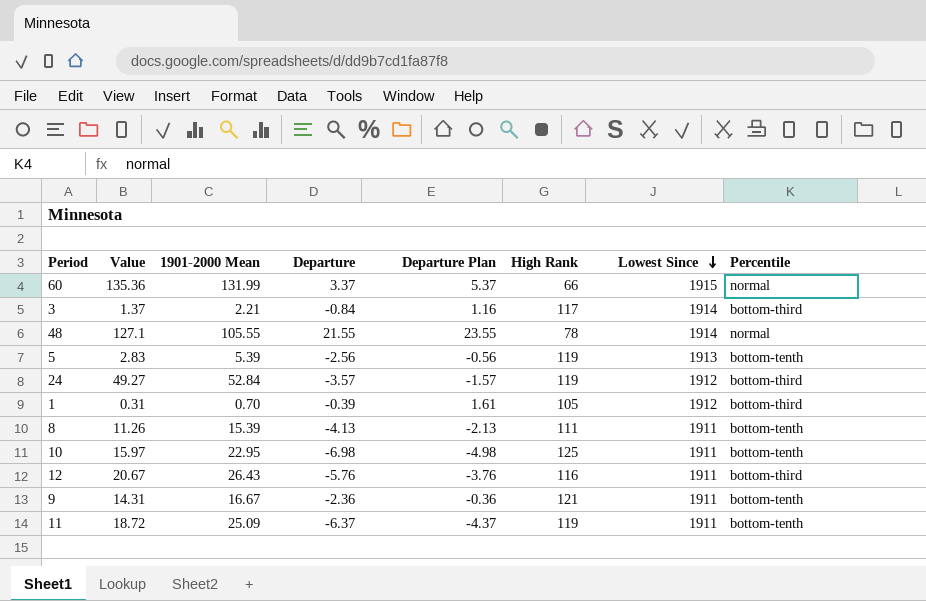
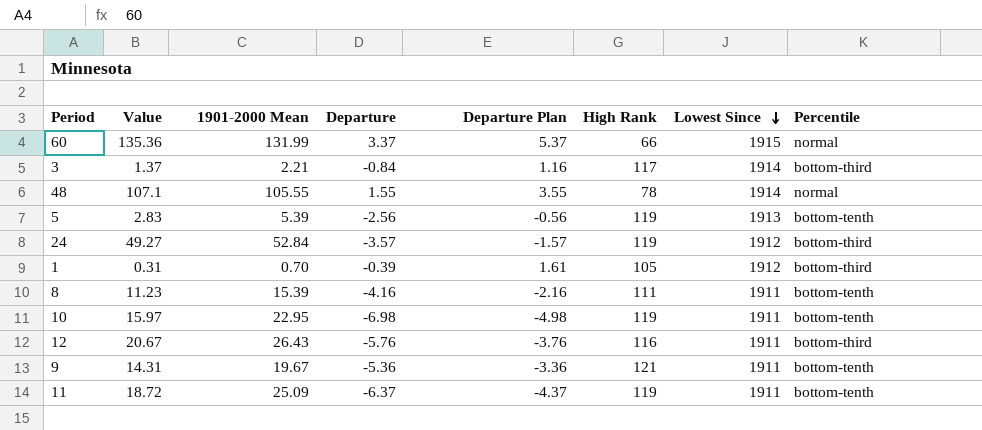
48 | Value: 127.1 -> 107.1
48 | Departure: 21.55 -> 1.55
48 | Departure Plan: 23.55 -> 3.55
8 | Value: 11.26 -> 11.23
8 | Departure: -4.13 -> -4.16
8 | Departure Plan: -2.13 -> -2.16
10 | High Rank: 125 -> 119
9 | 1901-2000 Mean: 16.67 -> 19.67
9 | Departure: -2.36 -> -5.36
9 | Departure Plan: -0.36 -> -3.36

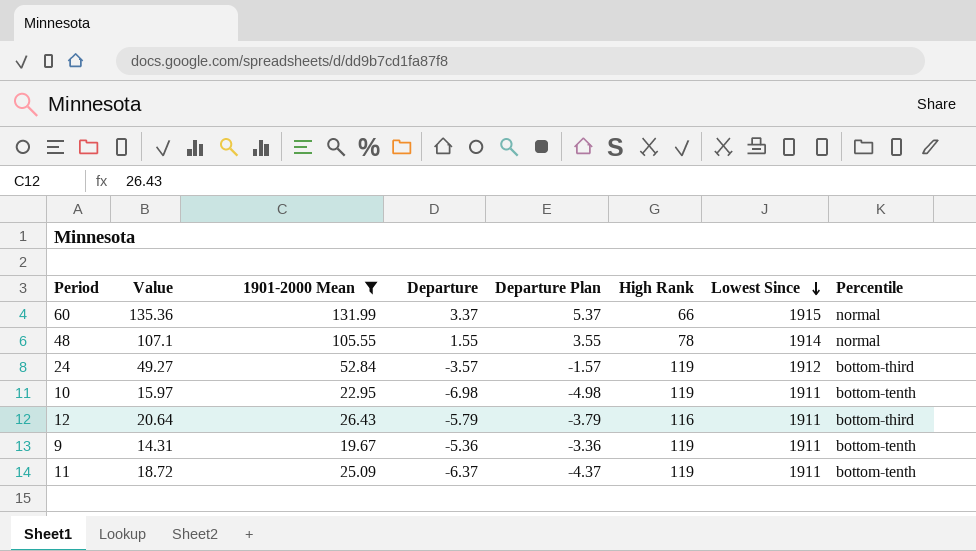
filter: none -> 1901-2000 Mean >= 19.67
12 | Value: 20.67 -> 20.64
12 | Departure: -5.76 -> -5.79
12 | Departure Plan: -3.76 -> -3.79
9 | High Rank: 121 -> 119

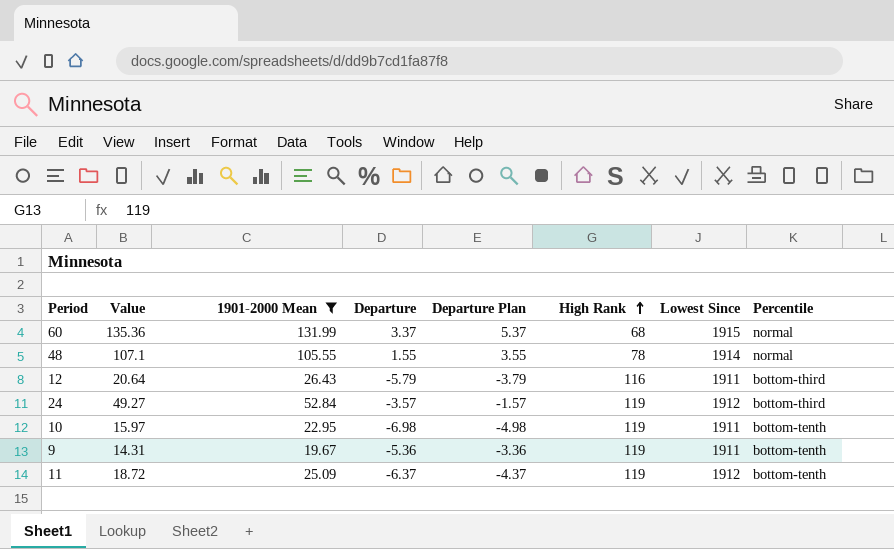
row order: Lowest Since descending -> High Rank ascending
60 | High Rank: 66 -> 68
11 | Lowest Since: 1911 -> 1912

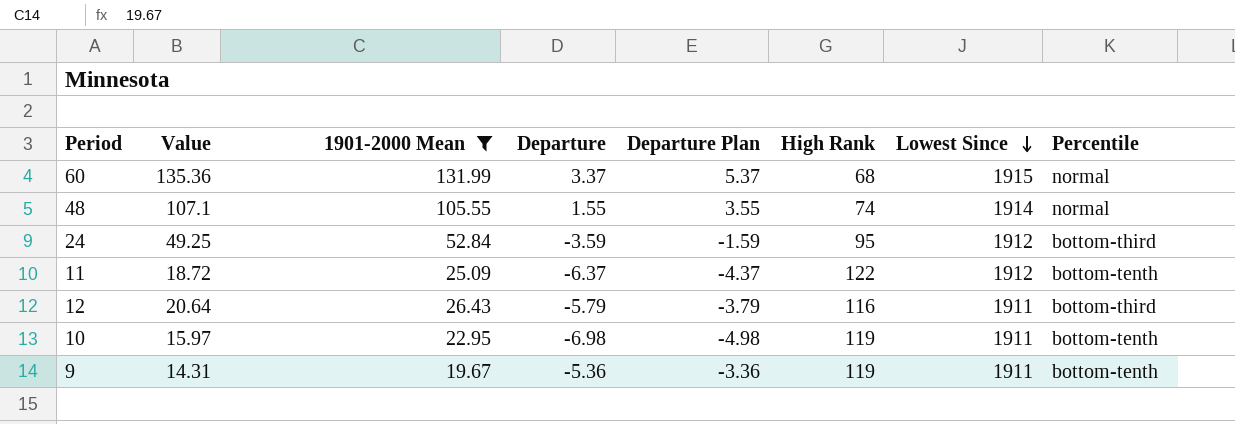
row order: High Rank ascending -> Lowest Since descending
48 | High Rank: 78 -> 74
24 | Value: 49.27 -> 49.25
24 | Departure: -3.57 -> -3.59
24 | Departure Plan: -1.57 -> -1.59
24 | High Rank: 119 -> 95
11 | High Rank: 119 -> 122

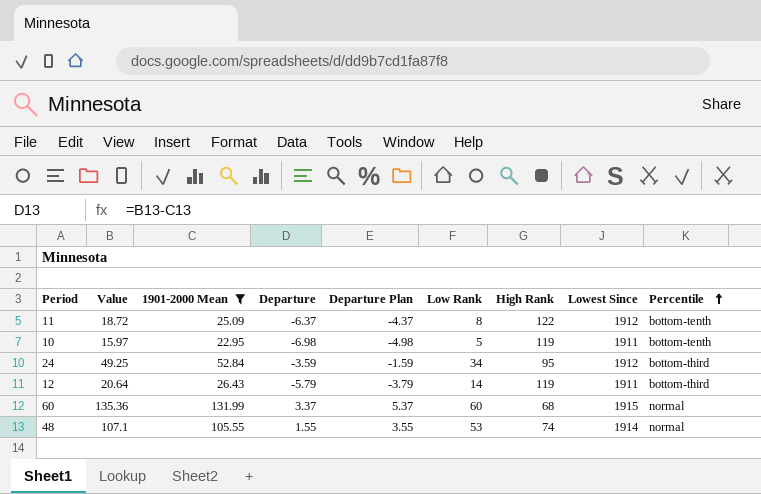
row order: Lowest Since descending -> Percentile ascending
column Low Rank | position: none -> 6
row 9: 14.31 | 19.67 | -5.36 | -3.36 | 119 | 1911 | bottom-tenth -> none
12 | High Rank: 116 -> 119

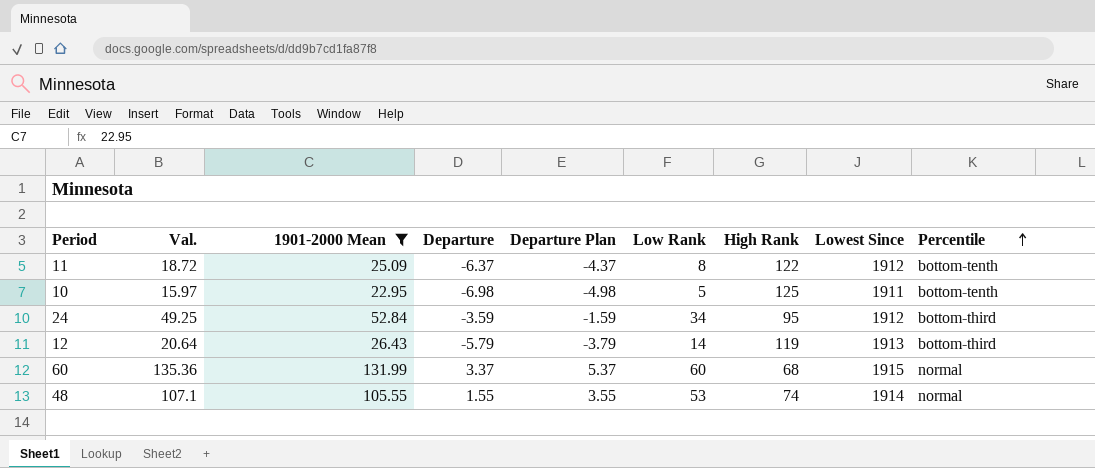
column name: Value -> Val.
10 | High Rank: 119 -> 125
12 | Lowest Since: 1911 -> 1913

